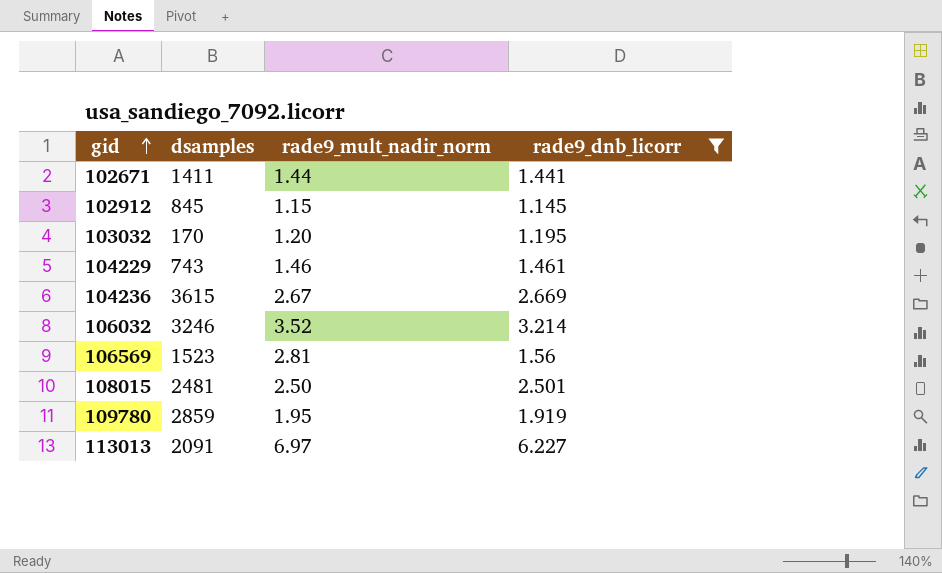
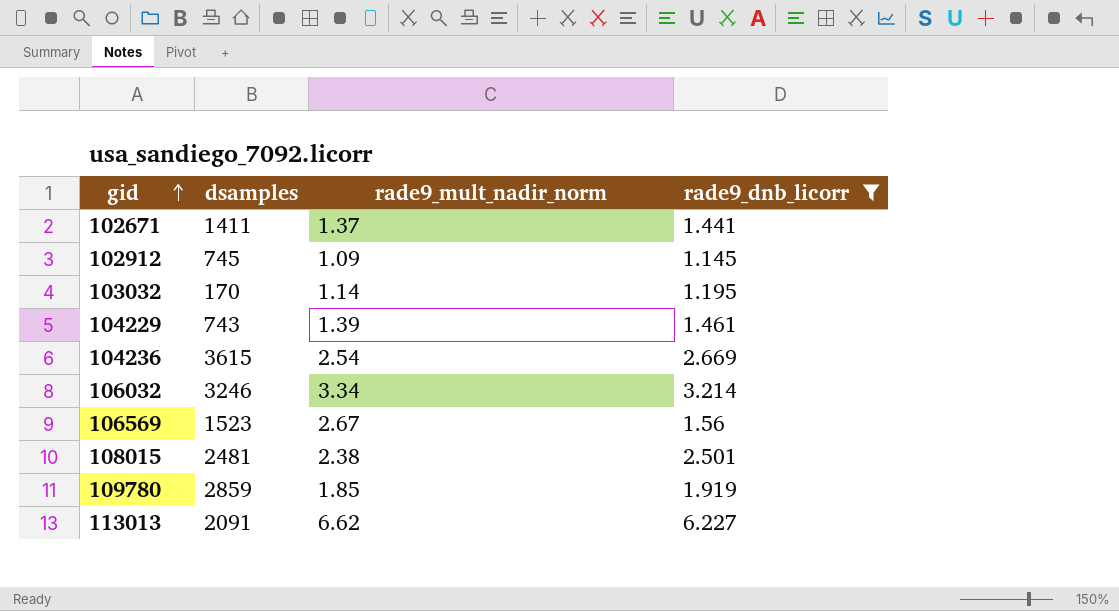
102671 | rade9_mult_nadir_norm: 1.44 -> 1.37
102912 | dsamples: 845 -> 745
102912 | rade9_mult_nadir_norm: 1.15 -> 1.09
103032 | rade9_mult_nadir_norm: 1.20 -> 1.14
104229 | rade9_mult_nadir_norm: 1.46 -> 1.39
104236 | rade9_mult_nadir_norm: 2.67 -> 2.54
106032 | rade9_mult_nadir_norm: 3.52 -> 3.34
106569 | rade9_mult_nadir_norm: 2.81 -> 2.67
108015 | rade9_mult_nadir_norm: 2.50 -> 2.38
109780 | rade9_mult_nadir_norm: 1.95 -> 1.85
113013 | rade9_mult_nadir_norm: 6.97 -> 6.62

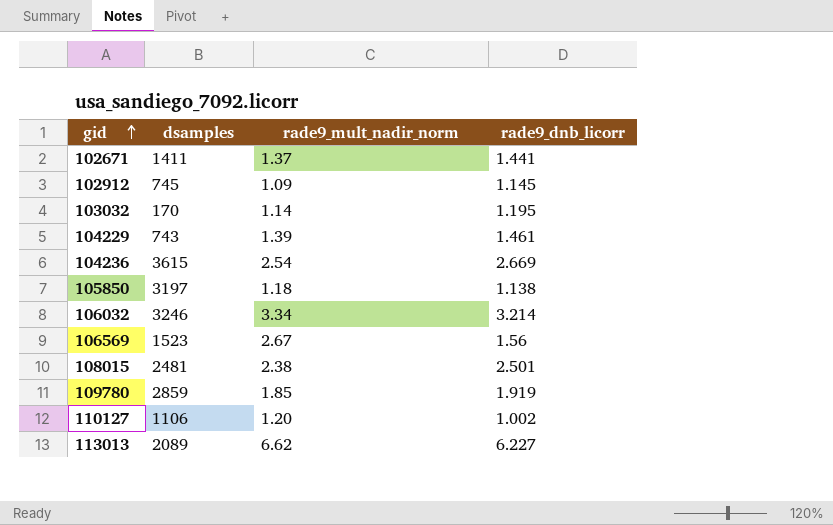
filter: rade9_dnb_licorr >= 1.145 -> none
113013 | dsamples: 2091 -> 2089

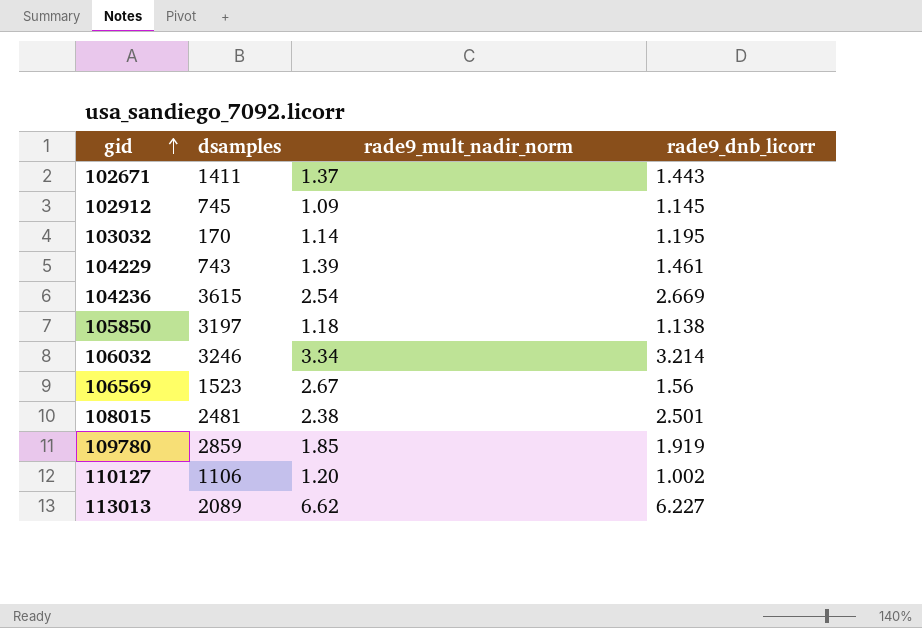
102671 | rade9_dnb_licorr: 1.441 -> 1.443

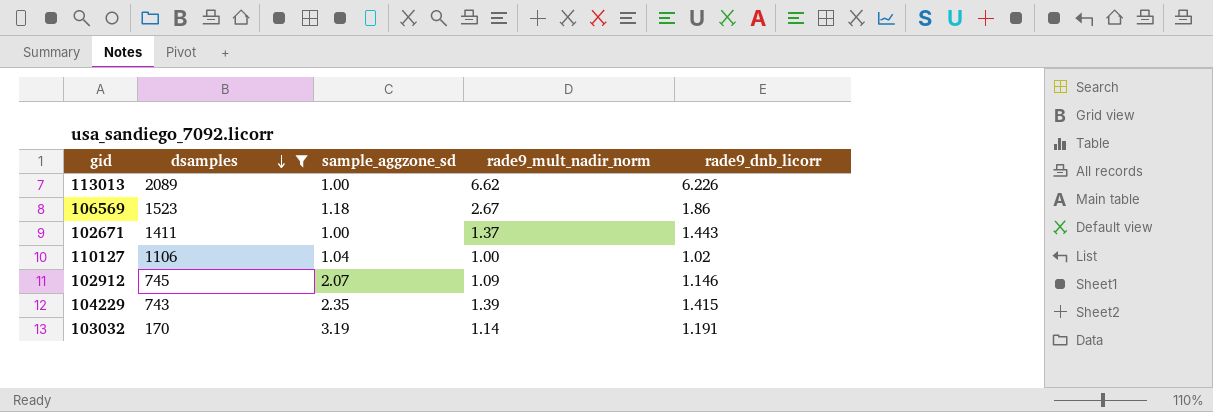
filter: none -> dsamples <= 2089
row order: gid ascending -> dsamples descending
column sample_aggzone_sd | position: none -> 3
113013 | rade9_dnb_licorr: 6.227 -> 6.226
106569 | rade9_dnb_licorr: 1.56 -> 1.86
110127 | rade9_mult_nadir_norm: 1.20 -> 1.00
110127 | rade9_dnb_licorr: 1.002 -> 1.02
102912 | rade9_dnb_licorr: 1.145 -> 1.146
104229 | rade9_dnb_licorr: 1.461 -> 1.415
103032 | rade9_dnb_licorr: 1.195 -> 1.191

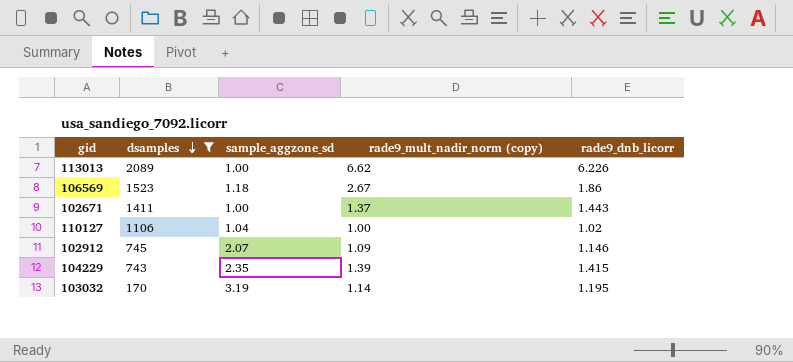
column name: rade9_mult_nadir_norm -> rade9_mult_nadir_norm (copy)
103032 | rade9_dnb_licorr: 1.191 -> 1.195

